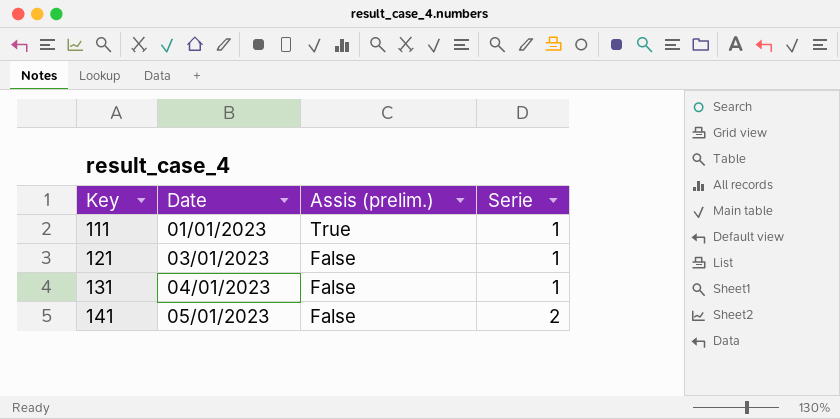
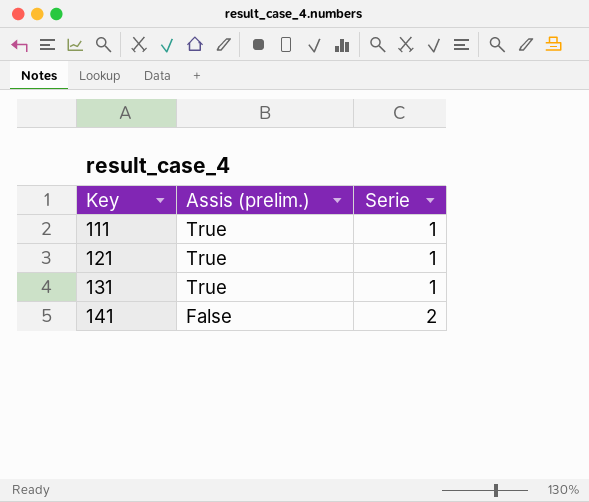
column Date | position: 2 -> none
121 | Assis (prelim.): False -> True
131 | Assis (prelim.): False -> True

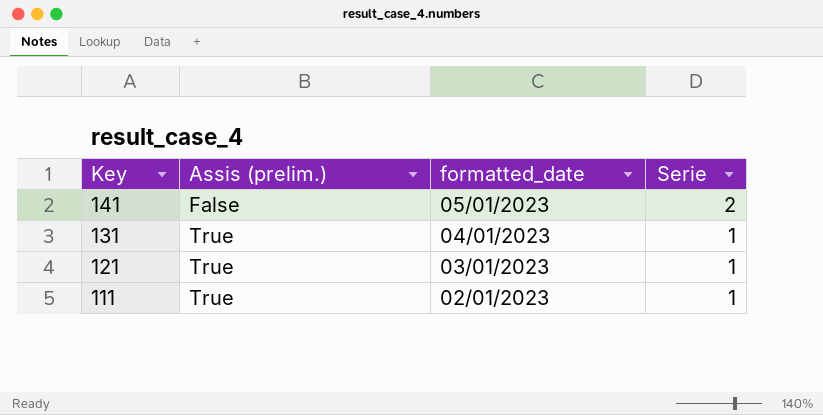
row order: Key ascending -> Key descending
column formatted_date | position: none -> 3

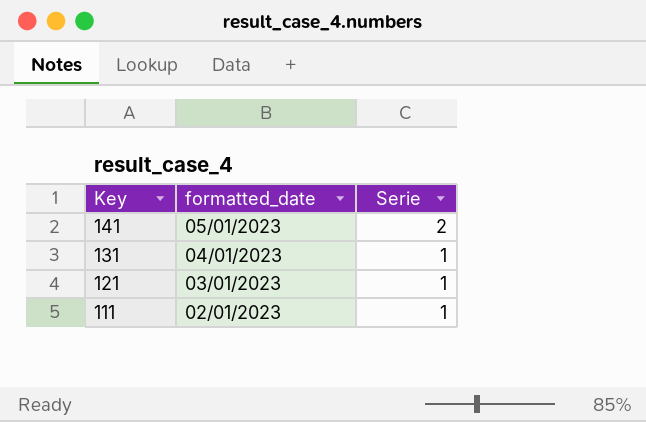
column Assis (prelim.) | position: 2 -> none

